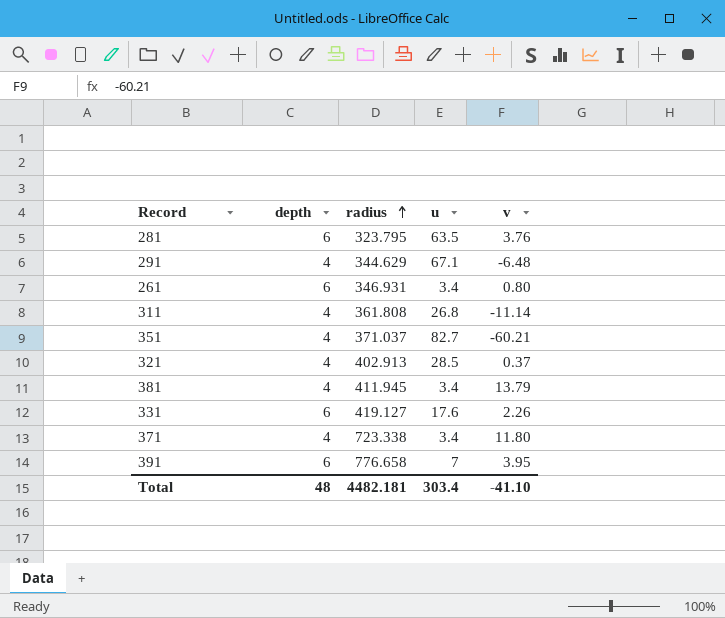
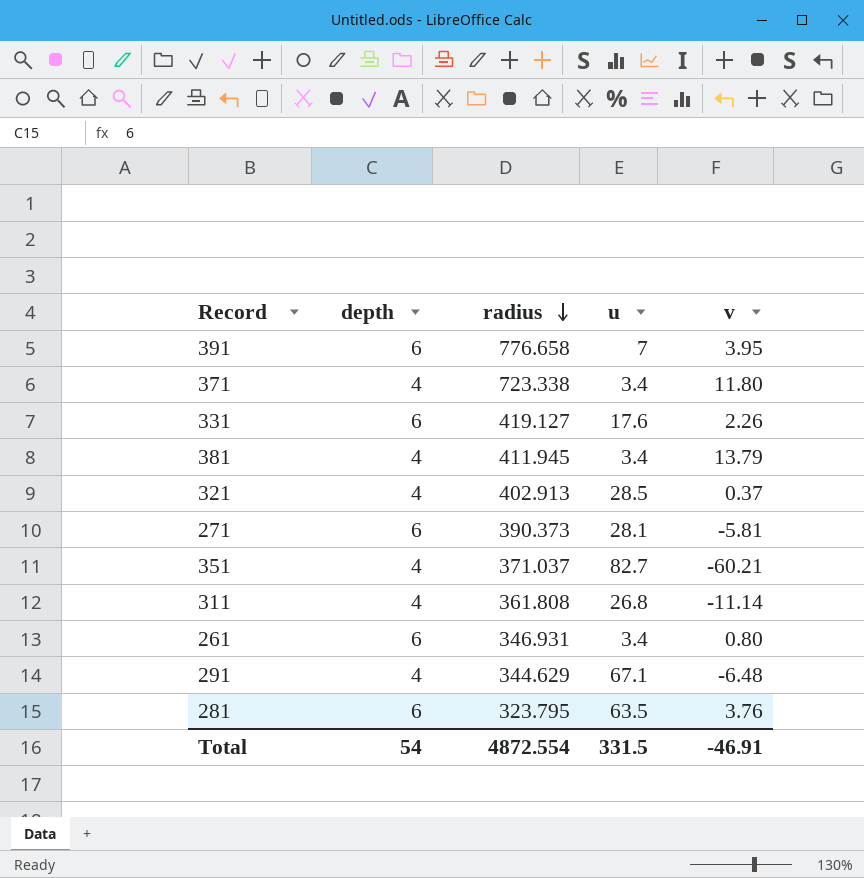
row order: radius ascending -> radius descending
row 271: none -> 6 | 390.373 | 28.1 | -5.81
Total | depth: 48 -> 54
Total | radius: 4482.181 -> 4872.554
Total | u: 303.4 -> 331.5
Total | v: -41.10 -> -46.91

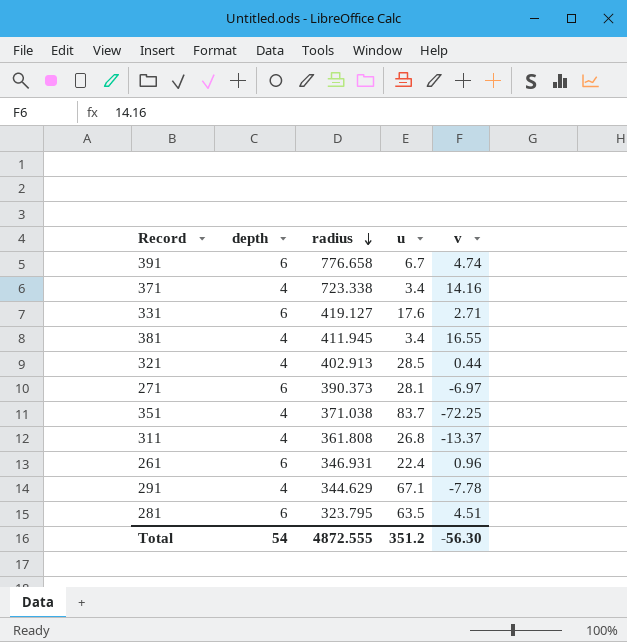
391 | u: 7 -> 6.7
391 | v: 3.95 -> 4.74
371 | v: 11.80 -> 14.16
331 | v: 2.26 -> 2.71
381 | v: 13.79 -> 16.55
321 | v: 0.37 -> 0.44
271 | v: -5.81 -> -6.97
351 | radius: 371.037 -> 371.038
351 | u: 82.7 -> 83.7
351 | v: -60.21 -> -72.25
311 | v: -11.14 -> -13.37
261 | u: 3.4 -> 22.4
261 | v: 0.80 -> 0.96
291 | v: -6.48 -> -7.78
281 | v: 3.76 -> 4.51
Total | radius: 4872.554 -> 4872.555
Total | u: 331.5 -> 351.2
Total | v: -46.91 -> -56.30

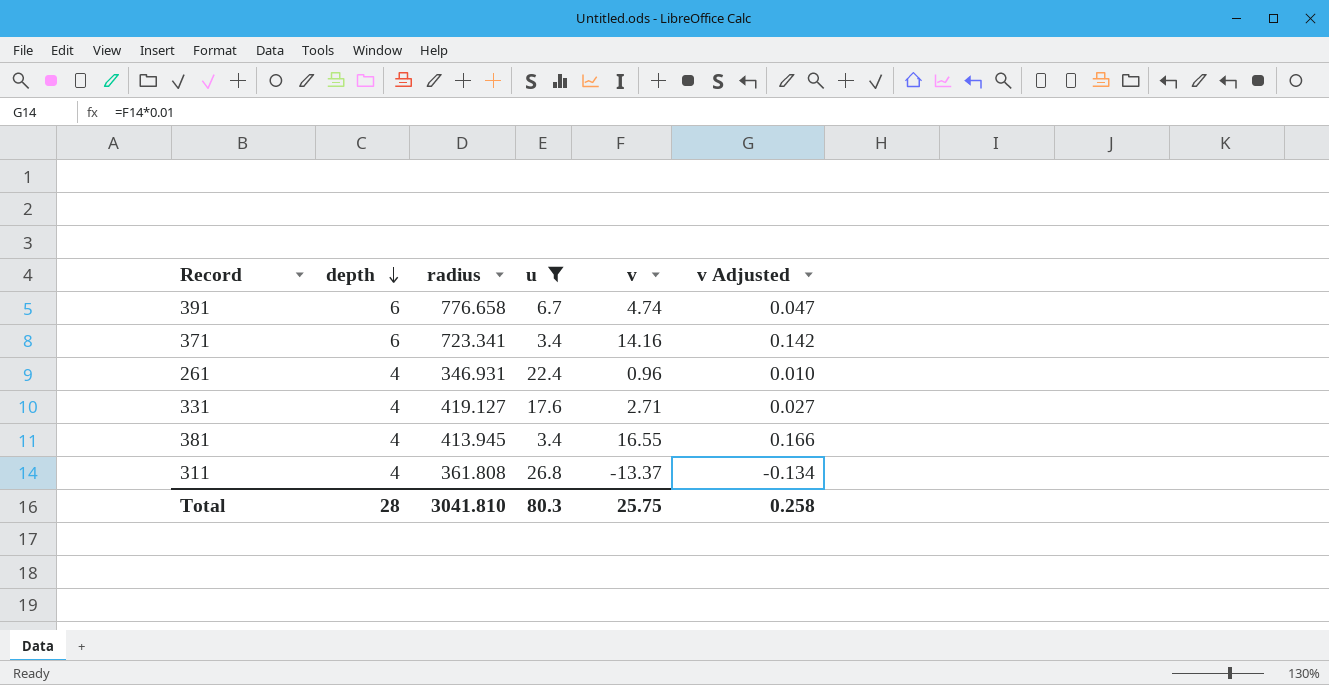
filter: none -> u <= 26.8
row order: radius descending -> depth descending
column v Adjusted | formula: none -> [v] * 0.01
371 | depth: 4 -> 6
371 | radius: 723.338 -> 723.341
261 | depth: 6 -> 4
331 | depth: 6 -> 4
381 | radius: 411.945 -> 413.945
Total | depth: 54 -> 28
Total | radius: 4872.555 -> 3041.810
Total | u: 351.2 -> 80.3
Total | v: -56.30 -> 25.75

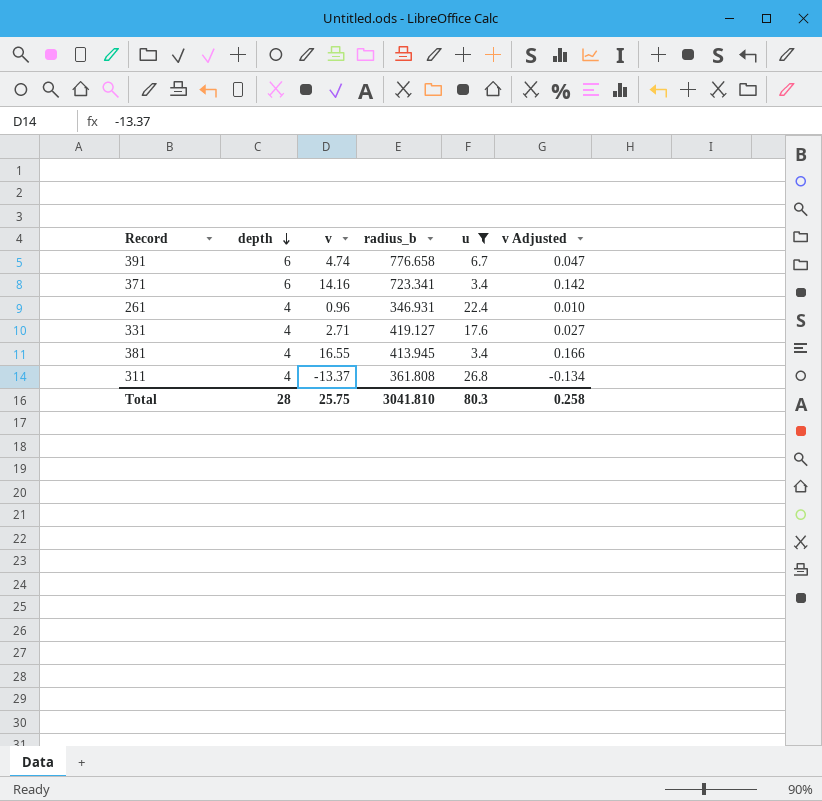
column v | position: 5 -> 3
column name: radius -> radius_b

